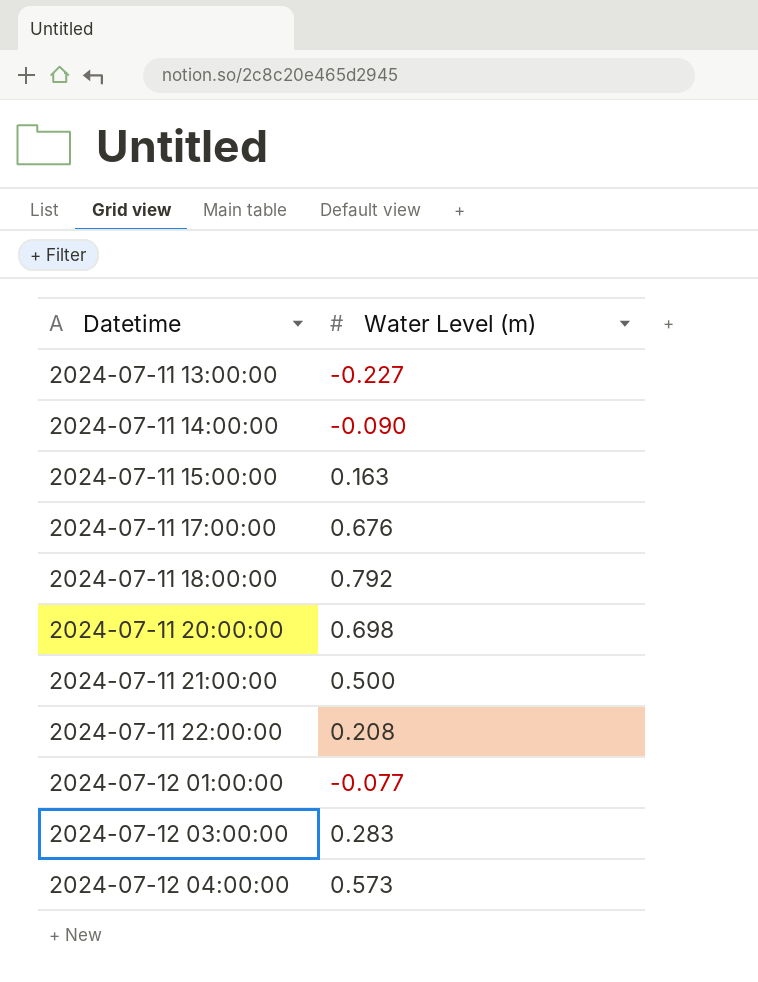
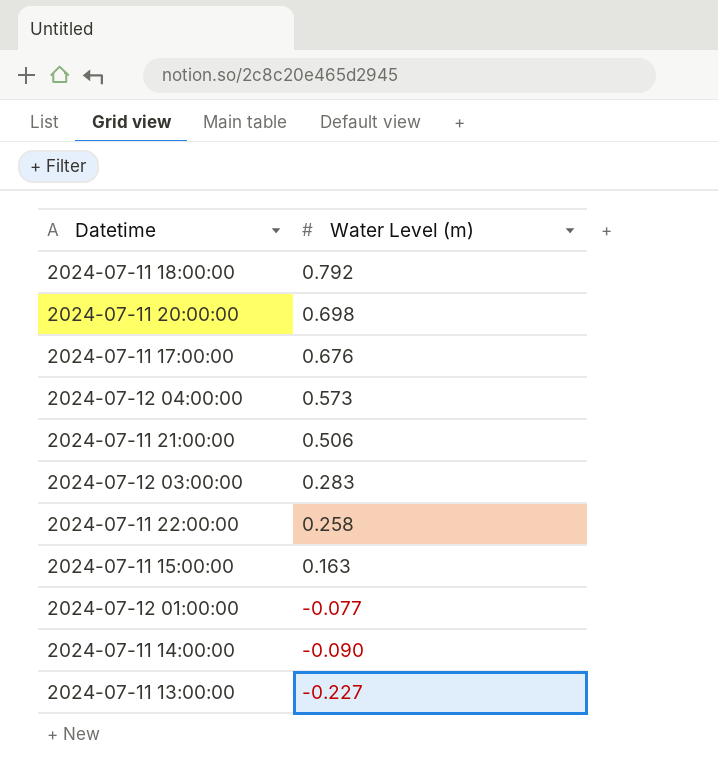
row order: Datetime ascending -> Water Level (m) descending
2024-07-11 21:00:00 | Water Level (m): 0.500 -> 0.506
2024-07-11 22:00:00 | Water Level (m): 0.208 -> 0.258

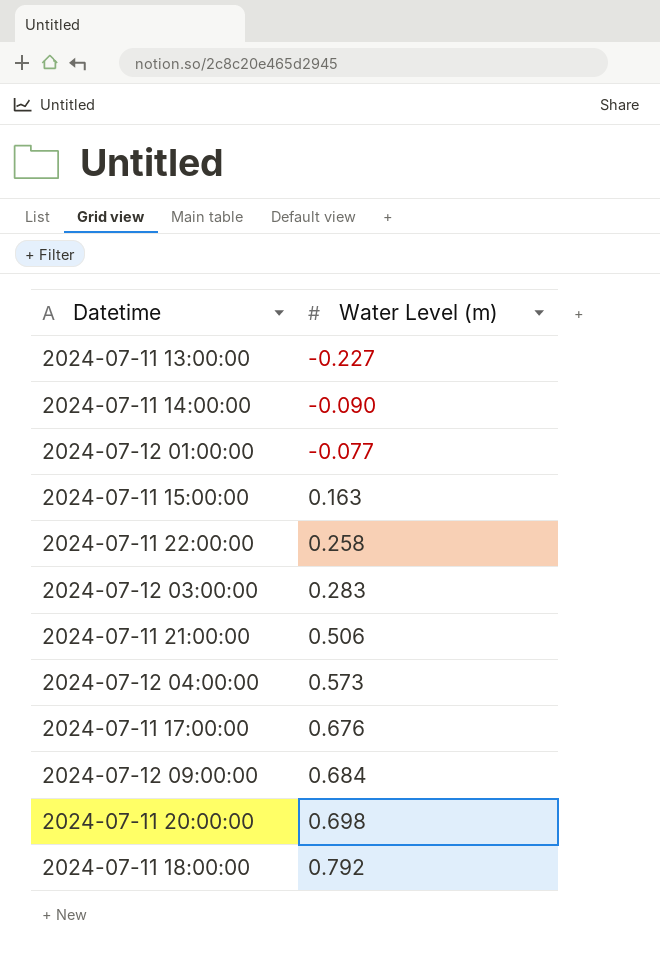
row order: Water Level (m) descending -> Water Level (m) ascending
row 2024-07-12 09:00:00: none -> 0.684

